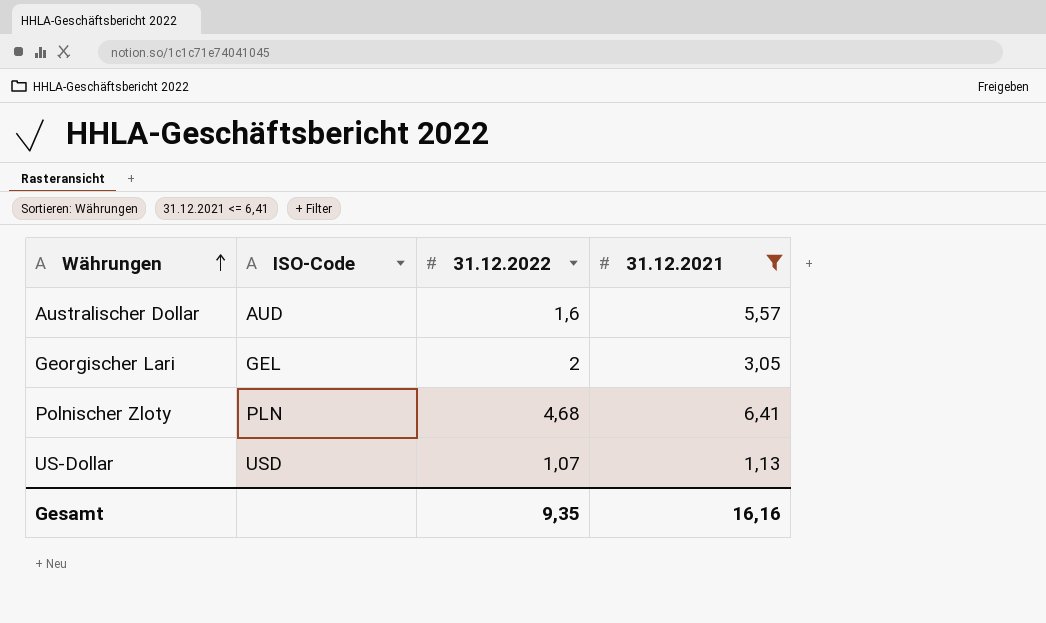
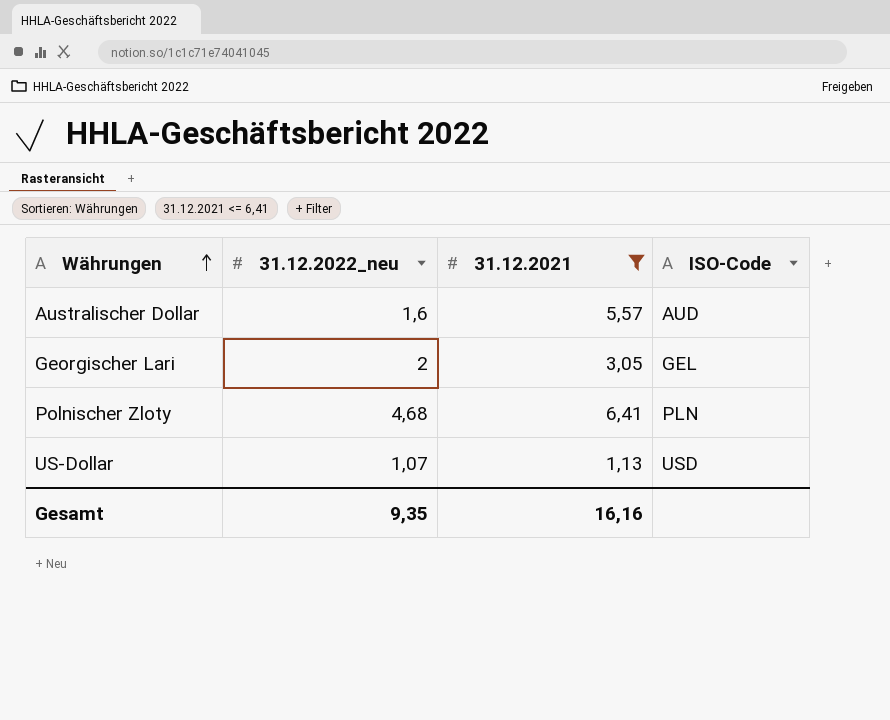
column name: 31.12.2022 -> 31.12.2022_neu
column ISO-Code | position: 2 -> 4

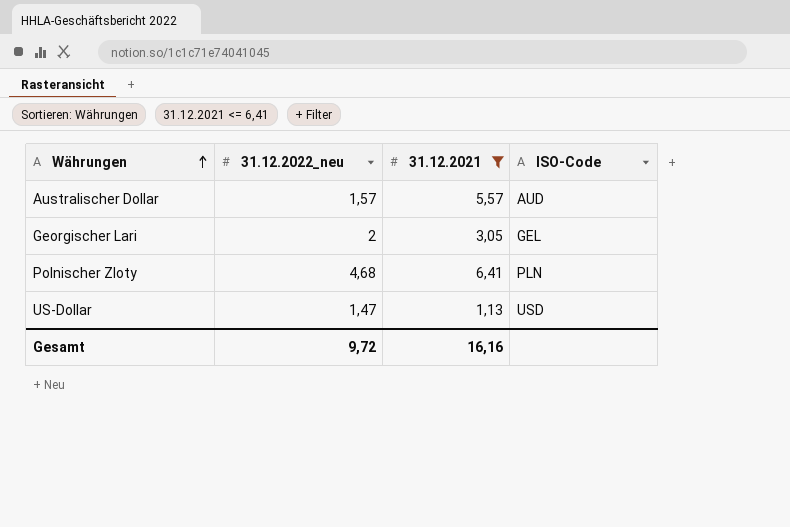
Australischer Dollar | 31.12.2022_neu: 1,6 -> 1,57
US-Dollar | 31.12.2022_neu: 1,07 -> 1,47
Gesamt | 31.12.2022_neu: 9,35 -> 9,72

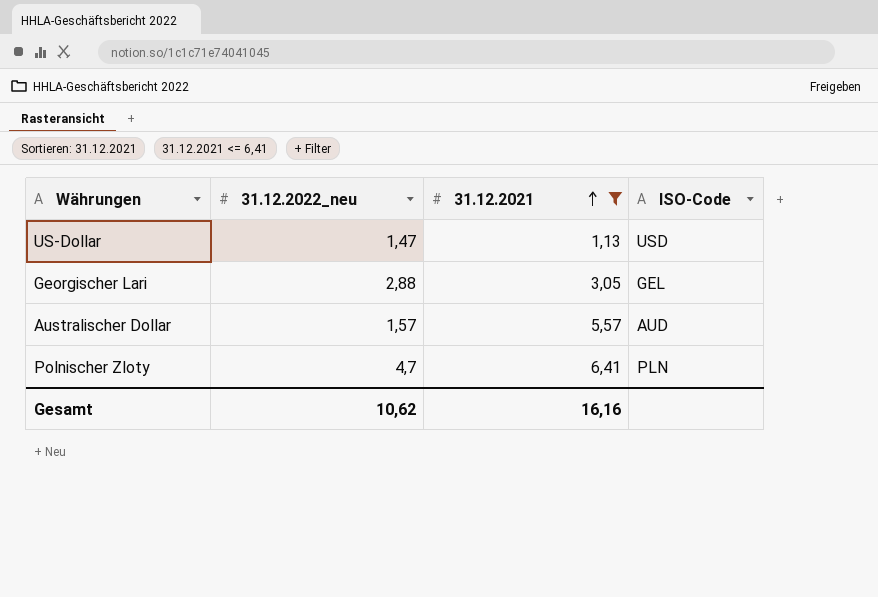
row order: Währungen ascending -> 31.12.2021 ascending
Georgischer Lari | 31.12.2022_neu: 2 -> 2,88
Polnischer Zloty | 31.12.2022_neu: 4,68 -> 4,7
Gesamt | 31.12.2022_neu: 9,72 -> 10,62

